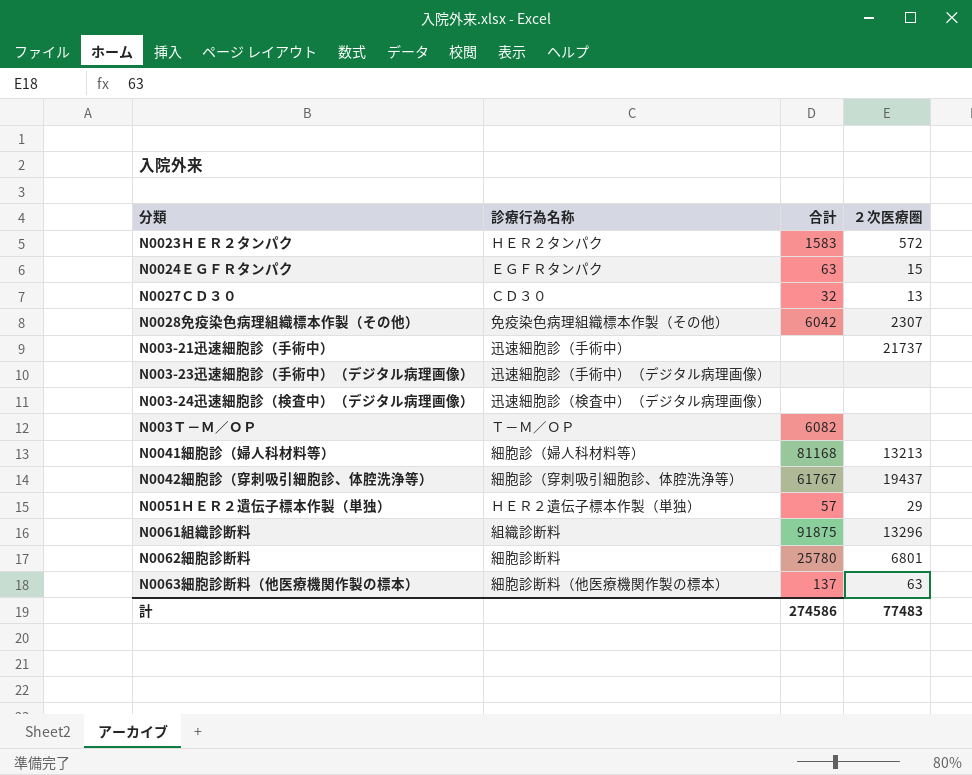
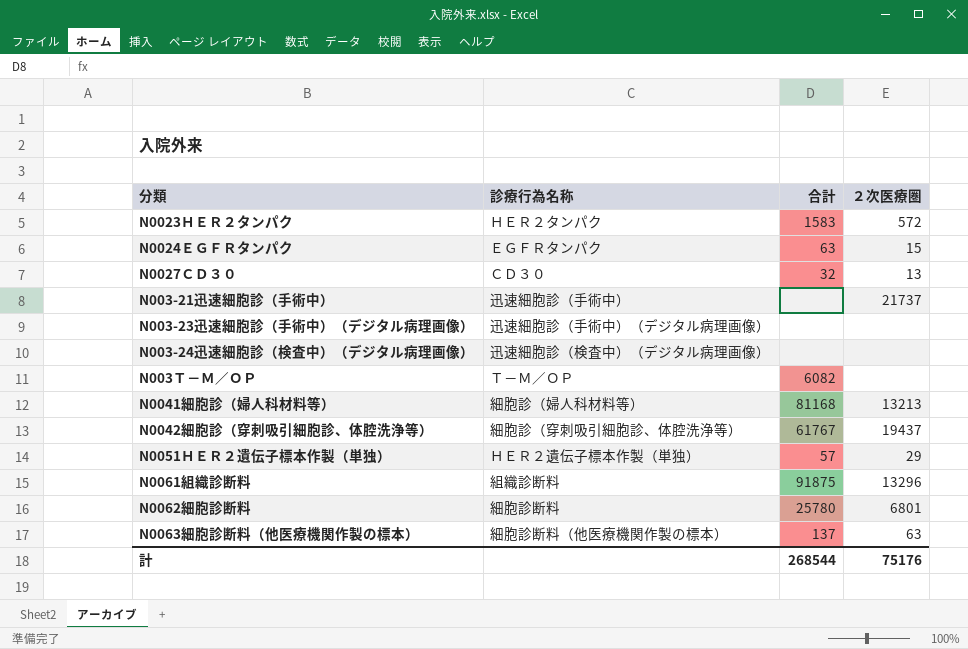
row N0028免疫染色病理組織標本作製（その他）: 免疫染色病理組織標本作製（その他） | 6042 | 2307 -> none
計 | 合計: 274586 -> 268544
計 | ２次医療圏: 77483 -> 75176

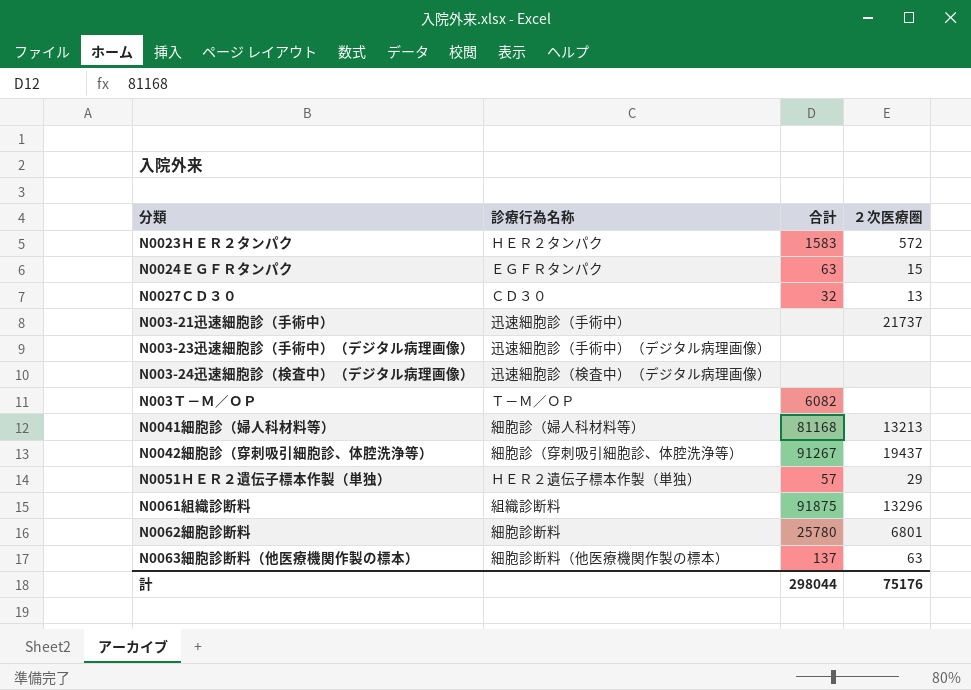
N0042細胞診（穿刺吸引細胞診、体腔洗浄等） | 合計: 61767 -> 91267
計 | 合計: 268544 -> 298044

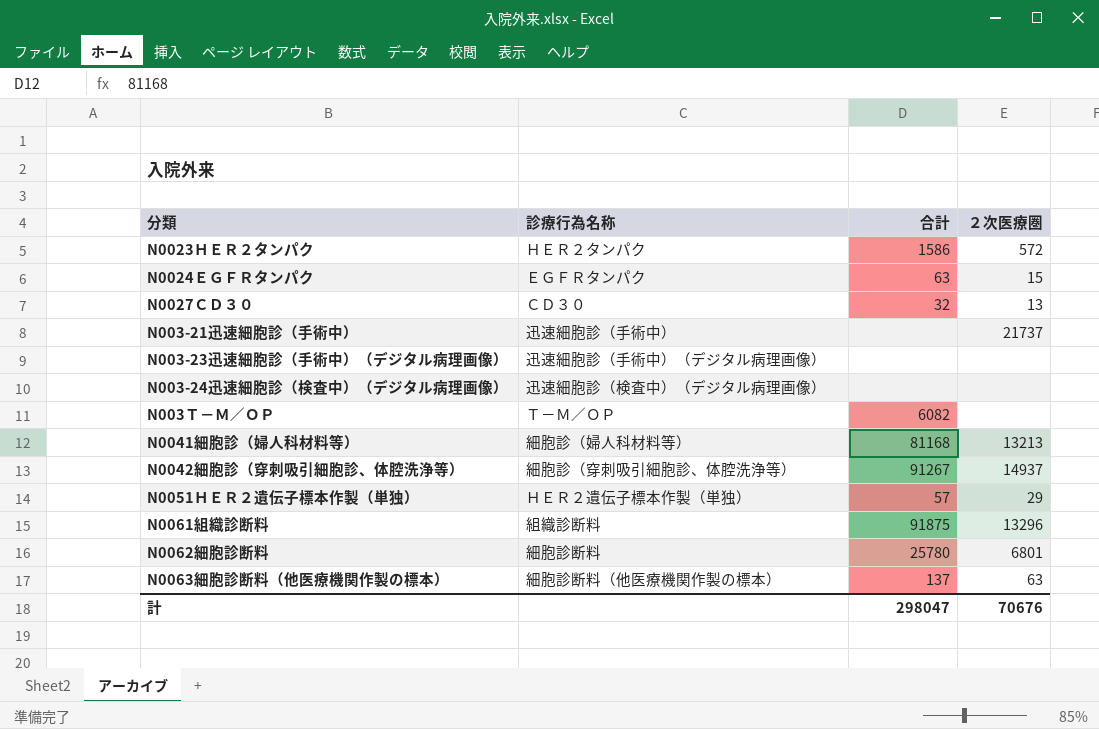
N0023ＨＥＲ２タンパク | 合計: 1583 -> 1586
N0042細胞診（穿刺吸引細胞診、体腔洗浄等） | ２次医療圏: 19437 -> 14937
計 | 合計: 298044 -> 298047
計 | ２次医療圏: 75176 -> 70676

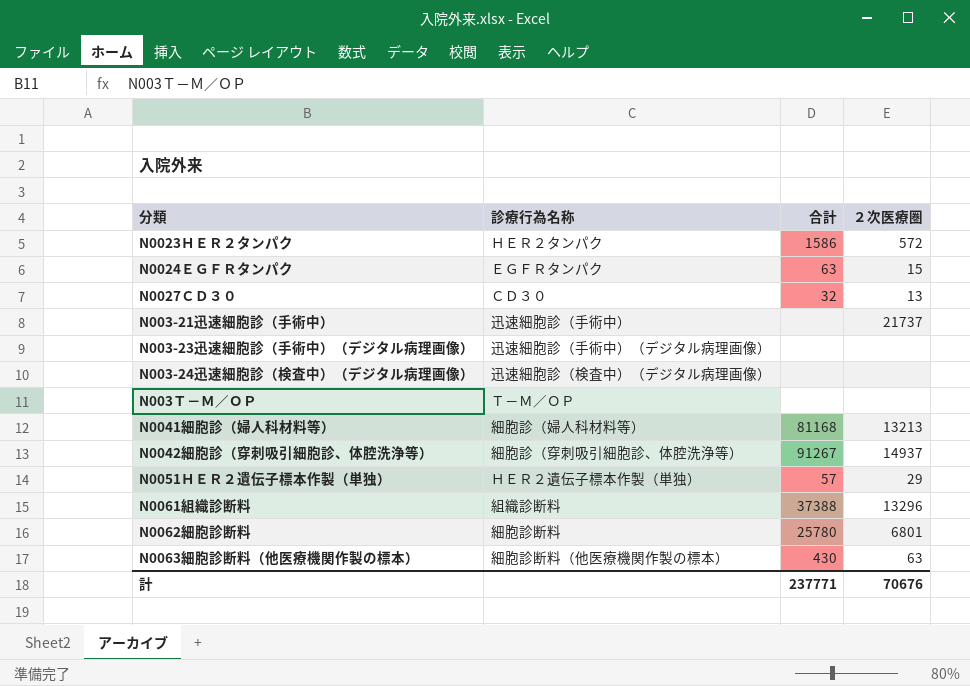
N003Ｔ－Ｍ／ＯＰ | 合計: 6082 -> none
N0061組織診断料 | 合計: 91875 -> 37388
N0063細胞診断料（他医療機関作製の標本） | 合計: 137 -> 430
計 | 合計: 298047 -> 237771

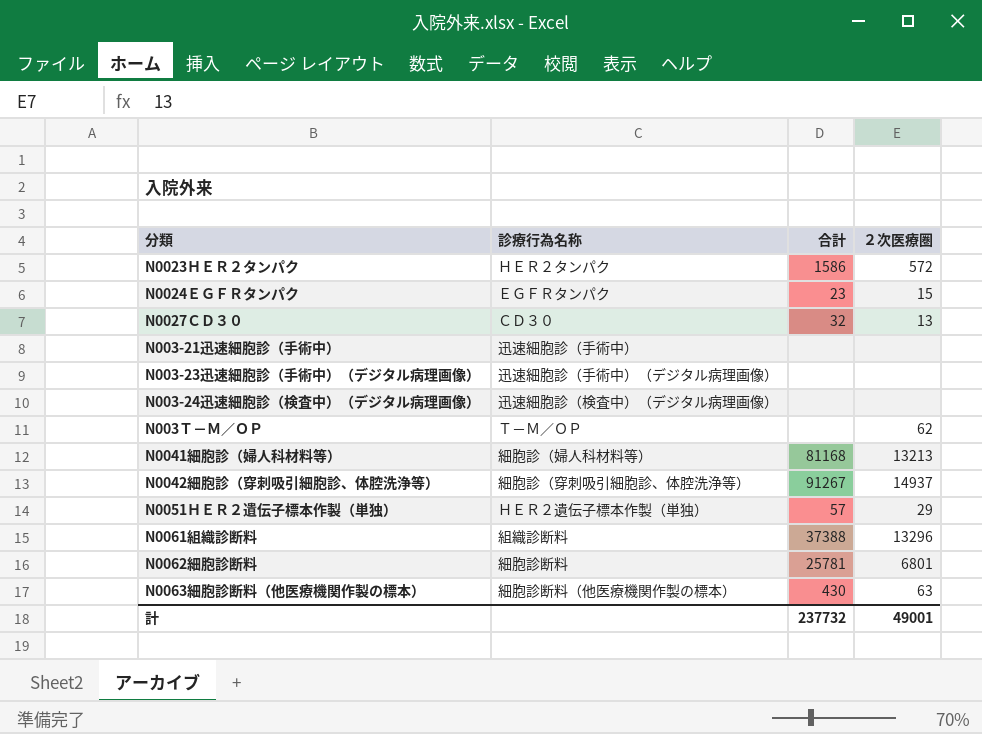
N0024ＥＧＦＲタンパク | 合計: 63 -> 23
N003-21迅速細胞診（手術中） | ２次医療圏: 21737 -> none
N003Ｔ－Ｍ／ＯＰ | ２次医療圏: none -> 62
N0062細胞診断料 | 合計: 25780 -> 25781
計 | 合計: 237771 -> 237732
計 | ２次医療圏: 70676 -> 49001

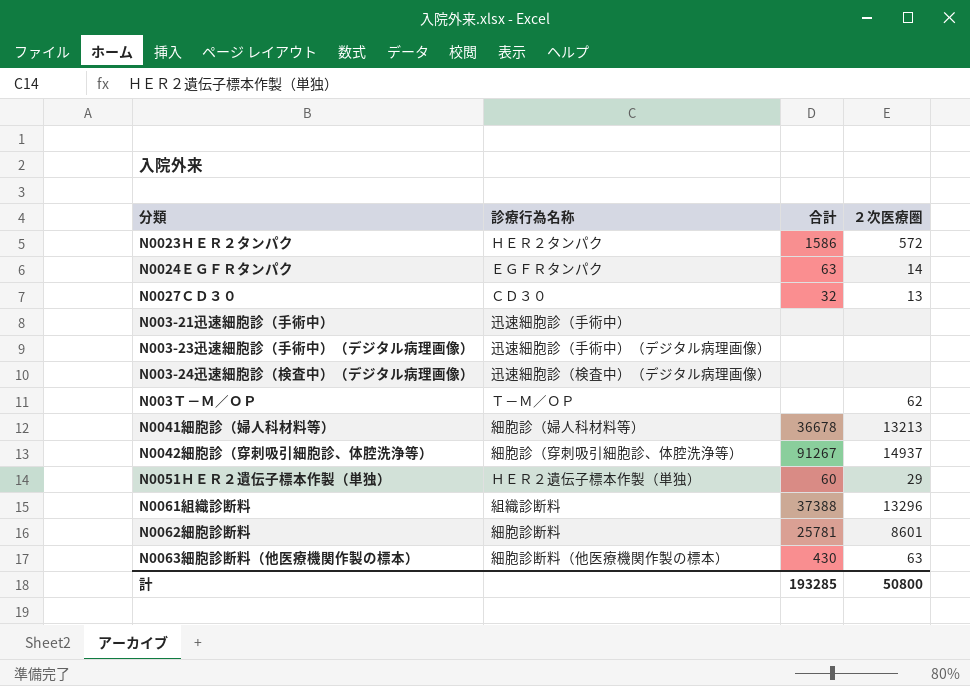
N0024ＥＧＦＲタンパク | 合計: 23 -> 63
N0024ＥＧＦＲタンパク | ２次医療圏: 15 -> 14
N0041細胞診（婦人科材料等） | 合計: 81168 -> 36678
N0051ＨＥＲ２遺伝子標本作製（単独） | 合計: 57 -> 60
N0062細胞診断料 | ２次医療圏: 6801 -> 8601
計 | 合計: 237732 -> 193285
計 | ２次医療圏: 49001 -> 50800

